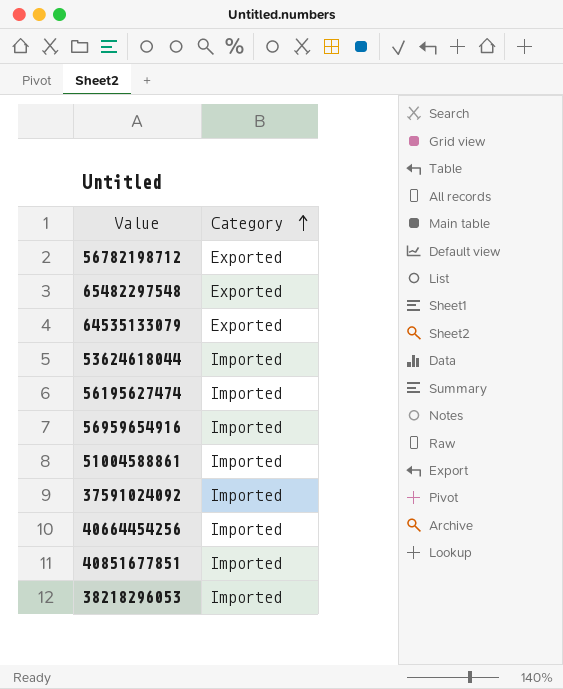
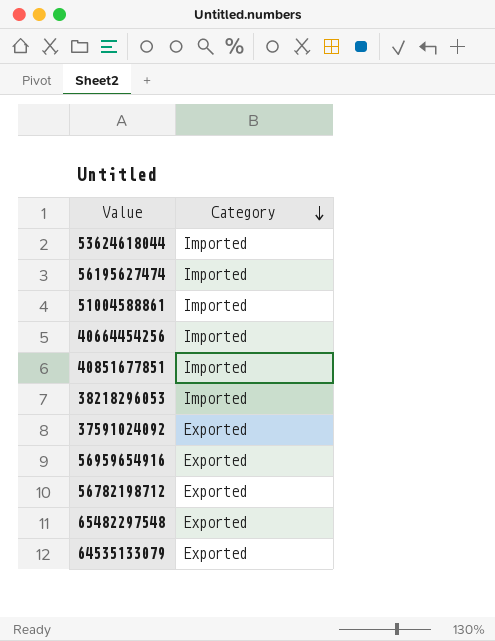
row order: Category ascending -> Category descending
37591024092 | Category: Imported -> Exported
56959654916 | Category: Imported -> Exported

